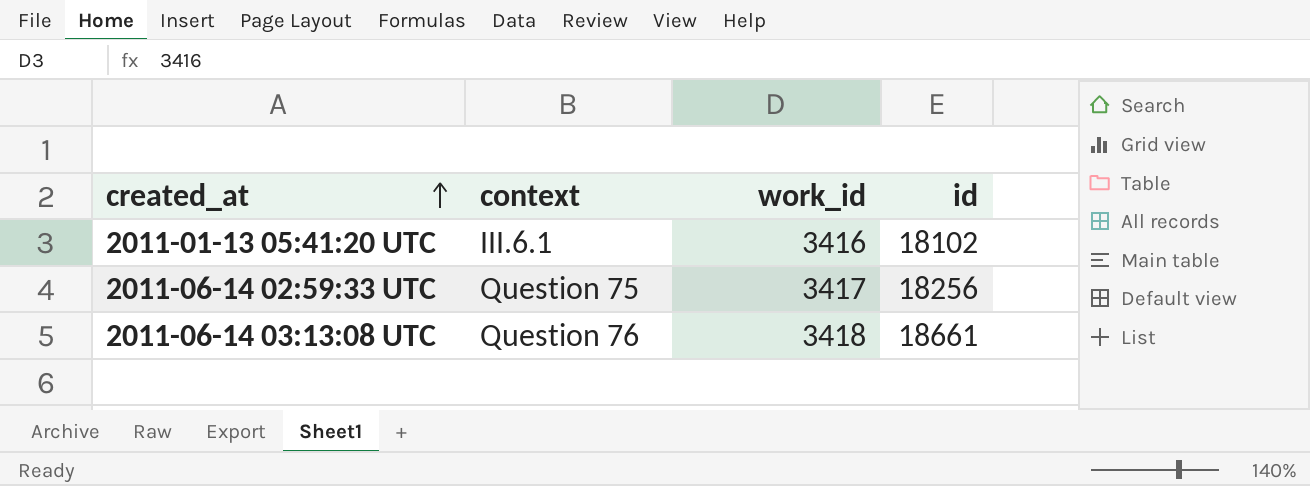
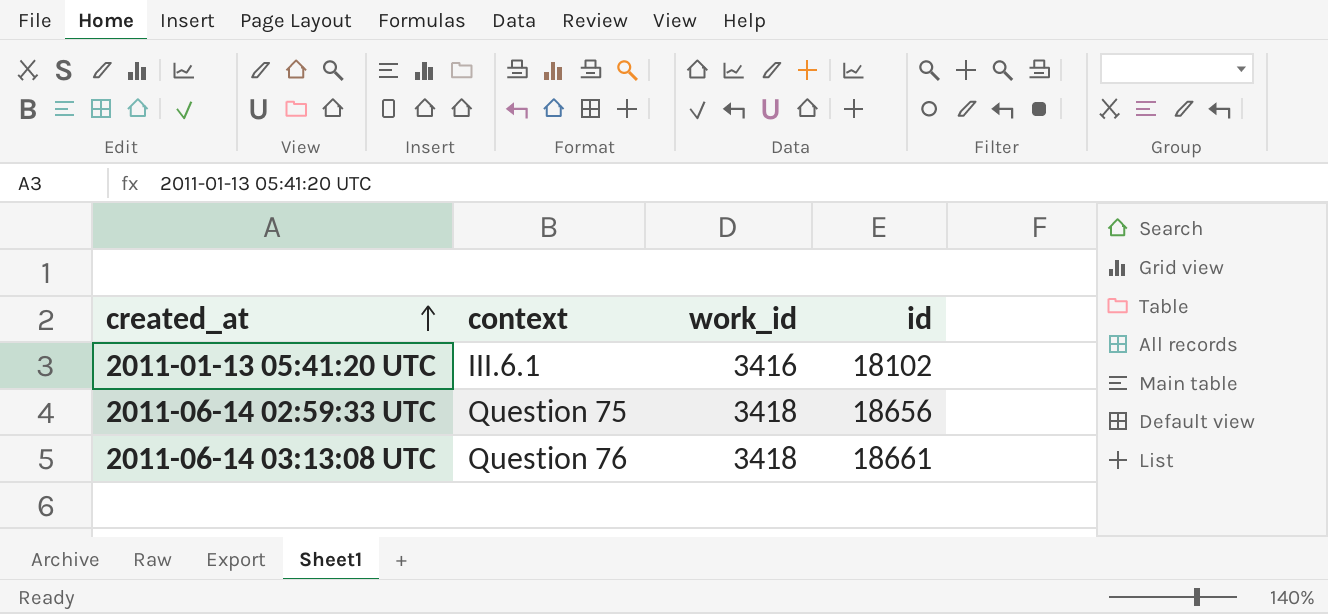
2011-06-14 02:59:33 UTC | work_id: 3417 -> 3418
2011-06-14 02:59:33 UTC | id: 18256 -> 18656

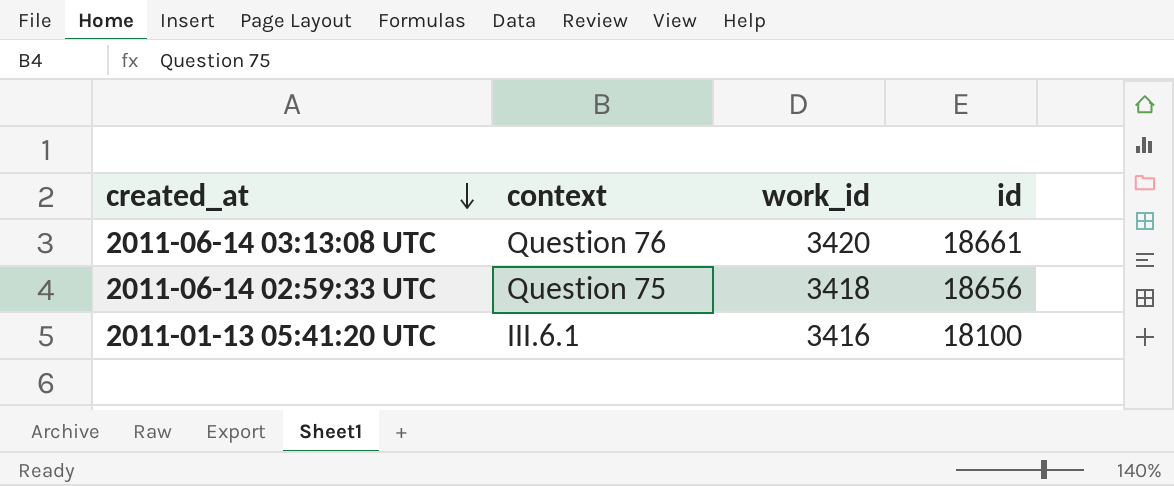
row order: created_at ascending -> created_at descending
2011-06-14 03:13:08 UTC | work_id: 3418 -> 3420
2011-01-13 05:41:20 UTC | id: 18102 -> 18100

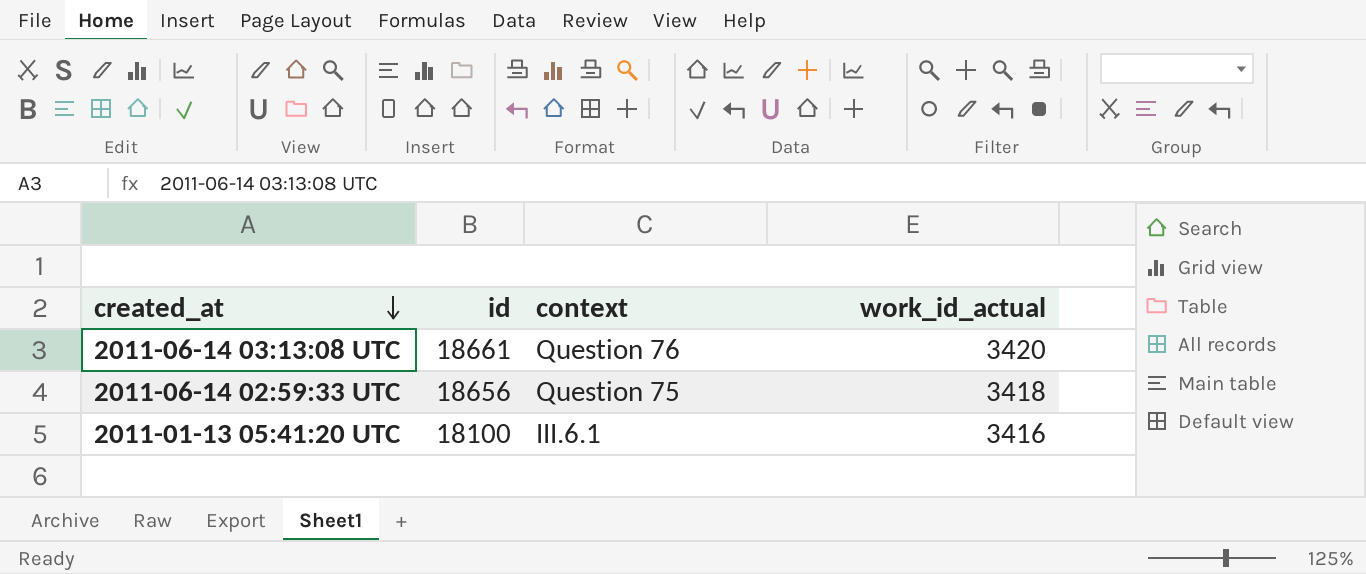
column id | position: 4 -> 2
column name: work_id -> work_id_actual

